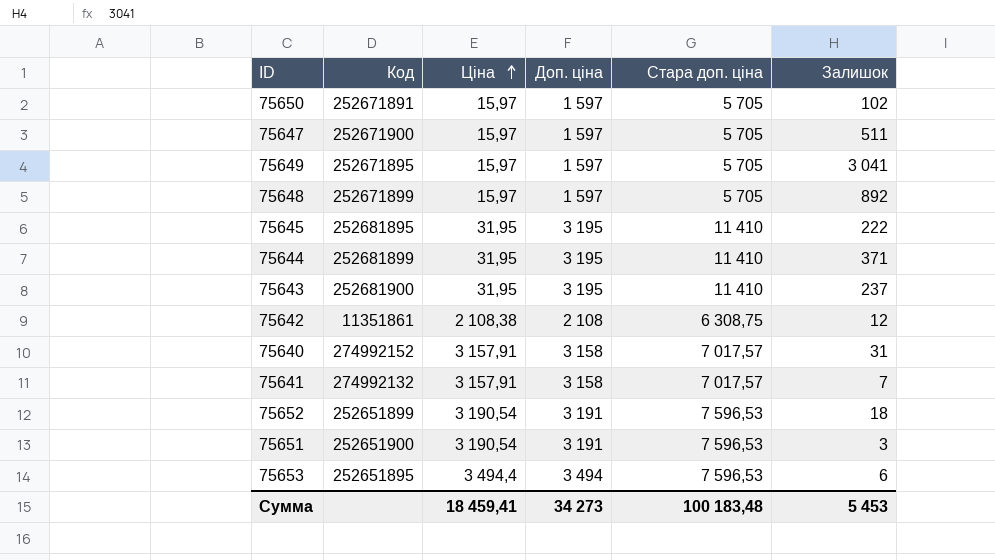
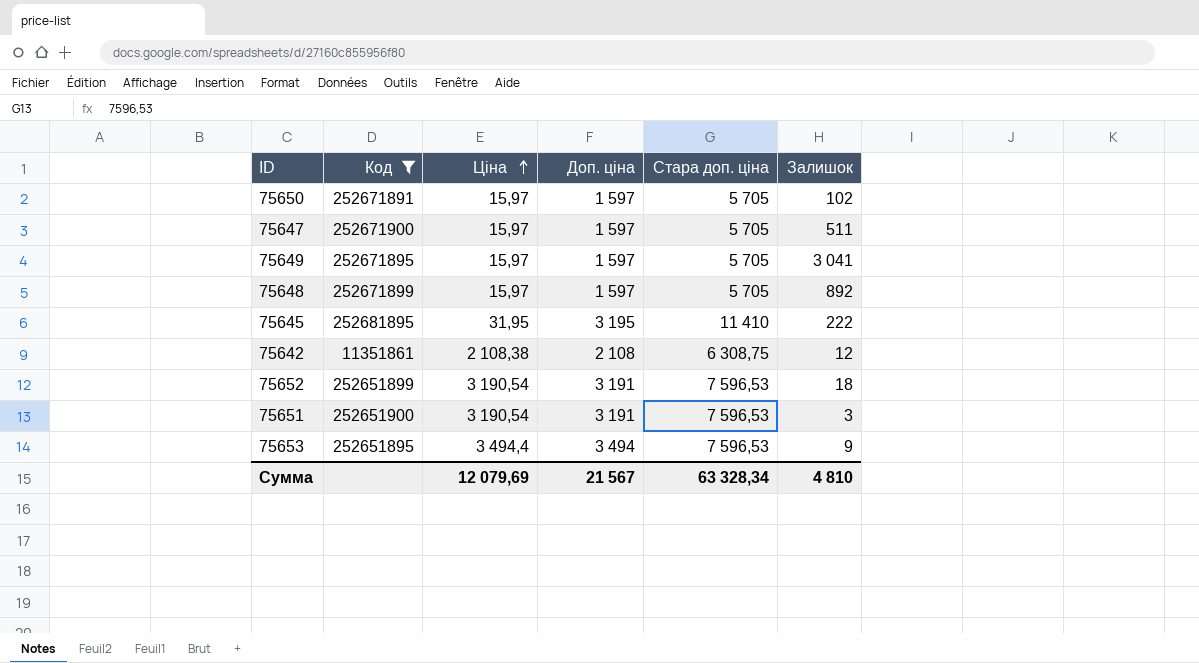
filter: none -> Код <= 252681895
75653 | Залишок: 6 -> 9
Сумма | Ціна: 18 459,41 -> 12 079,69
Сумма | Доп. ціна: 34 273 -> 21 567
Сумма | Стара доп. ціна: 100 183,48 -> 63 328,34
Сумма | Залишок: 5 453 -> 4 810

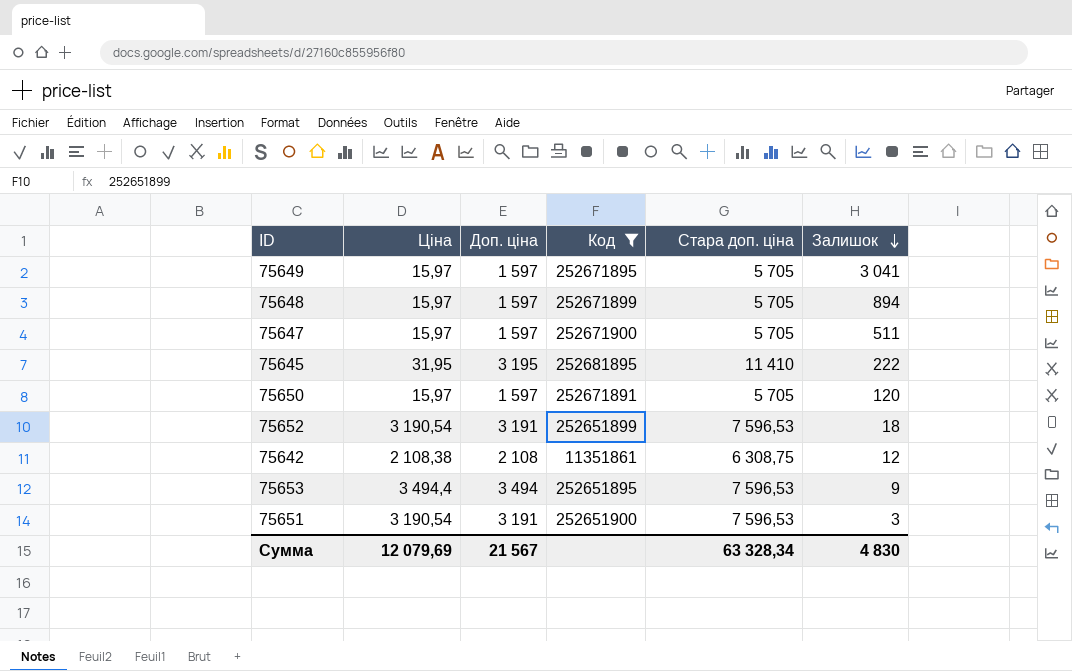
row order: Ціна ascending -> Залишок descending
column Код | position: 2 -> 4
75648 | Залишок: 892 -> 894
75650 | Залишок: 102 -> 120
Сумма | Залишок: 4 810 -> 4 830

